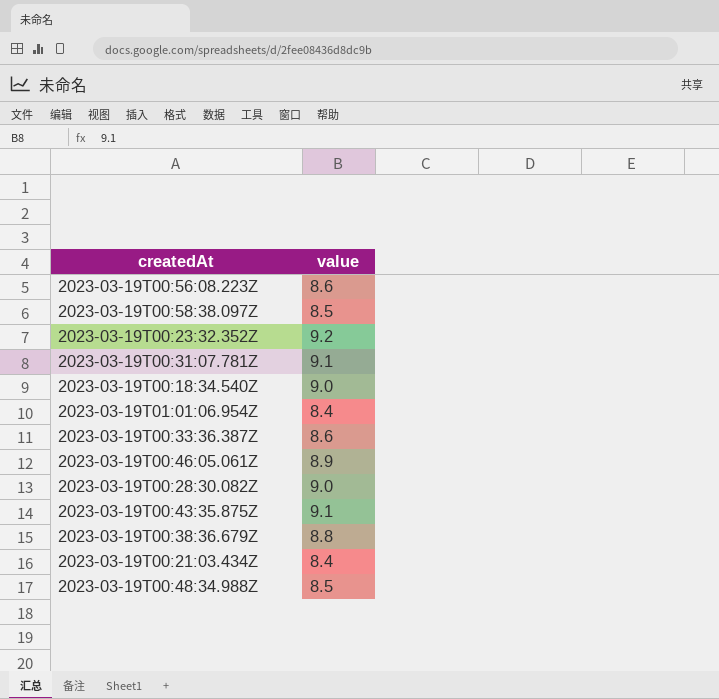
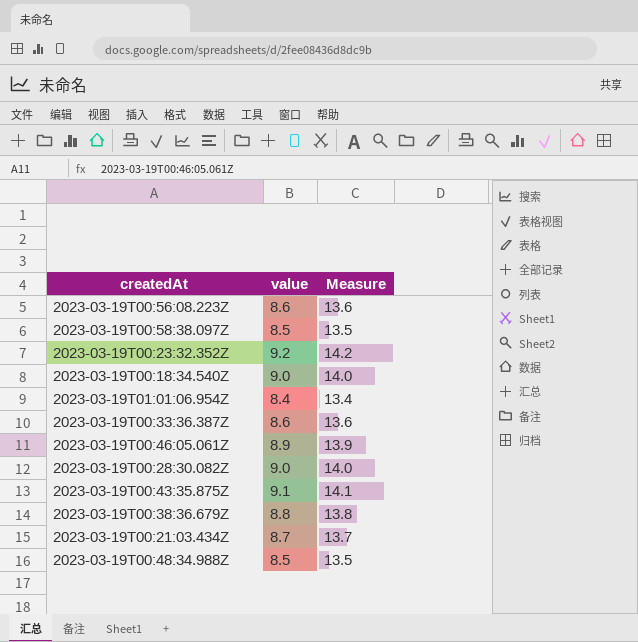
column Measure | formula: none -> [value] + 5
row 2023-03-19T00:31:07.781Z: 9.1 -> none
2023-03-19T00:21:03.434Z | value: 8.4 -> 8.7

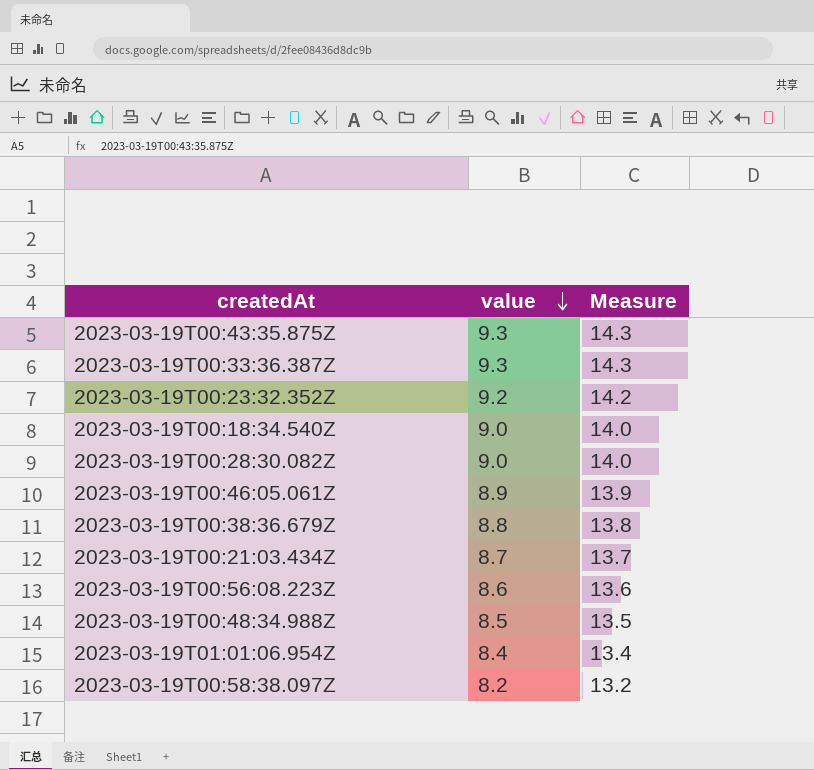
row order: none -> value descending
2023-03-19T00:43:35.875Z | value: 9.1 -> 9.3
2023-03-19T00:43:35.875Z | Measure: 14.1 -> 14.3
2023-03-19T00:33:36.387Z | value: 8.6 -> 9.3
2023-03-19T00:33:36.387Z | Measure: 13.6 -> 14.3
2023-03-19T00:58:38.097Z | value: 8.5 -> 8.2
2023-03-19T00:58:38.097Z | Measure: 13.5 -> 13.2

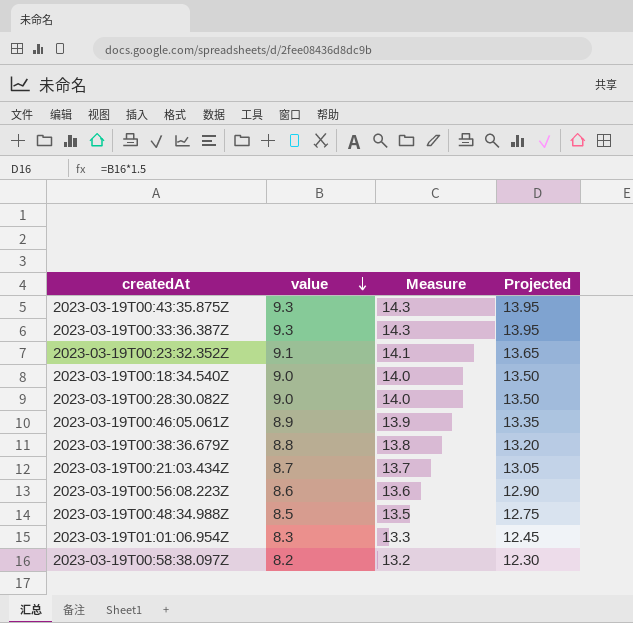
column Projected | formula: none -> [value] * 1.5
2023-03-19T00:23:32.352Z | value: 9.2 -> 9.1
2023-03-19T00:23:32.352Z | Measure: 14.2 -> 14.1
2023-03-19T01:01:06.954Z | value: 8.4 -> 8.3
2023-03-19T01:01:06.954Z | Measure: 13.4 -> 13.3

